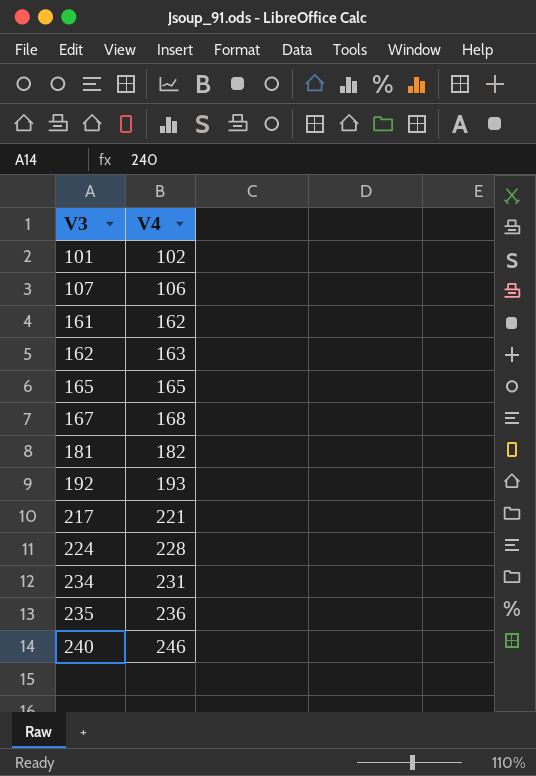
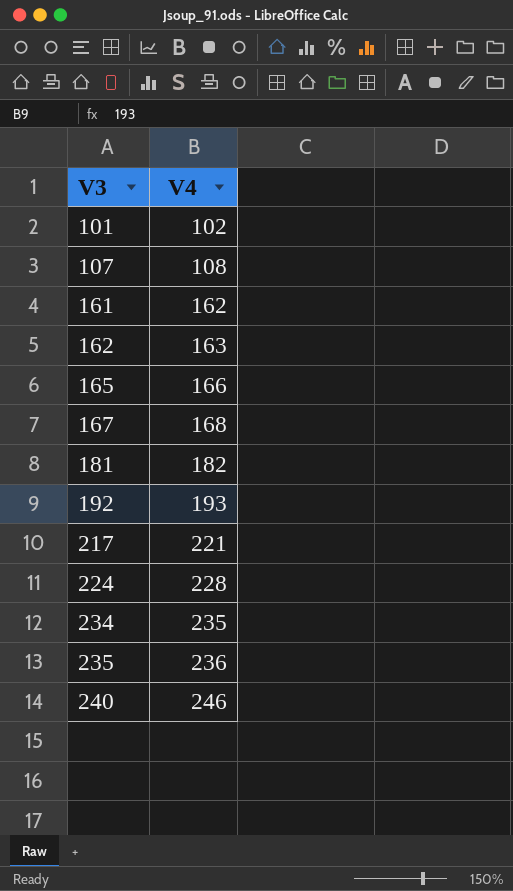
107 | V4: 106 -> 108
165 | V4: 165 -> 166
234 | V4: 231 -> 235

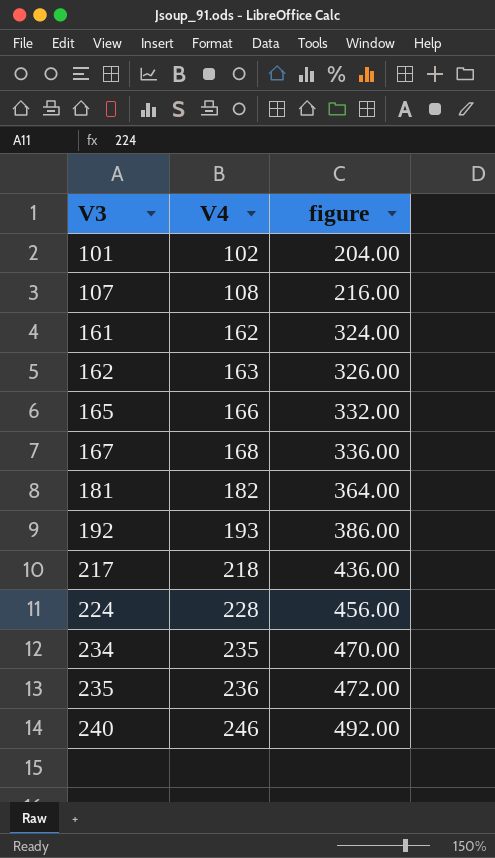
column figure | formula: none -> [V4] * 2
217 | V4: 221 -> 218

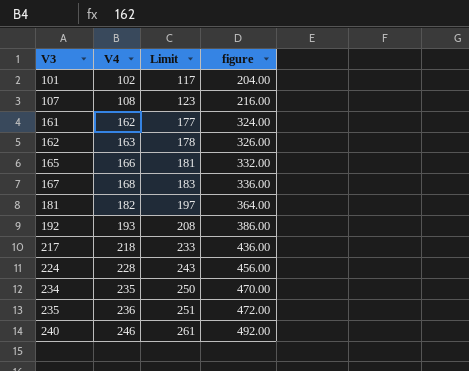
column Limit | formula: none -> [V4] + 15

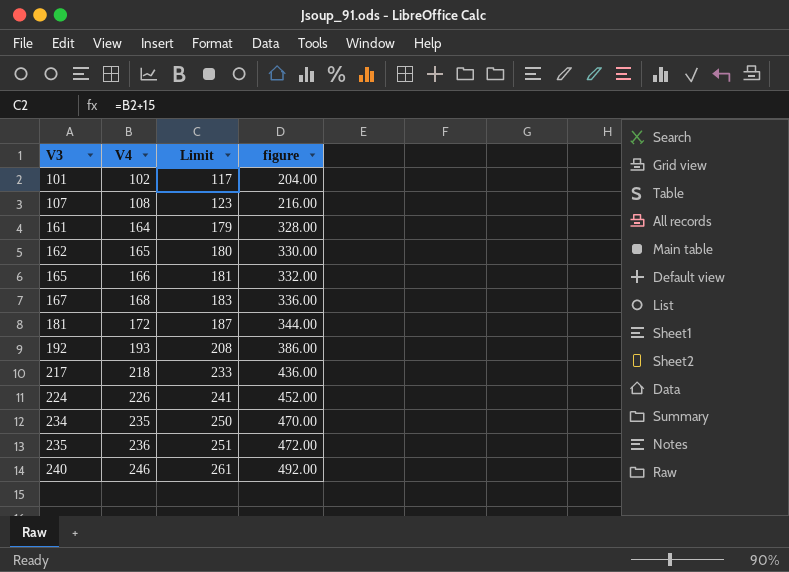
161 | V4: 162 -> 164
161 | Limit: 177 -> 179
161 | figure: 324.00 -> 328.00
162 | V4: 163 -> 165
162 | Limit: 178 -> 180
162 | figure: 326.00 -> 330.00
181 | V4: 182 -> 172
181 | Limit: 197 -> 187
181 | figure: 364.00 -> 344.00
224 | V4: 228 -> 226
224 | Limit: 243 -> 241
224 | figure: 456.00 -> 452.00

